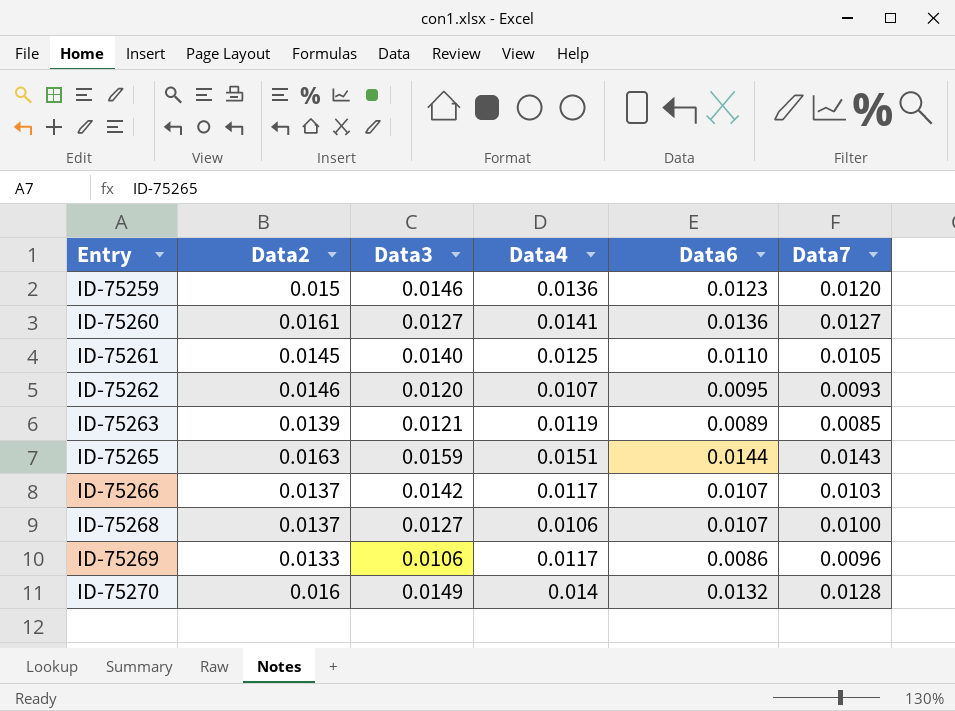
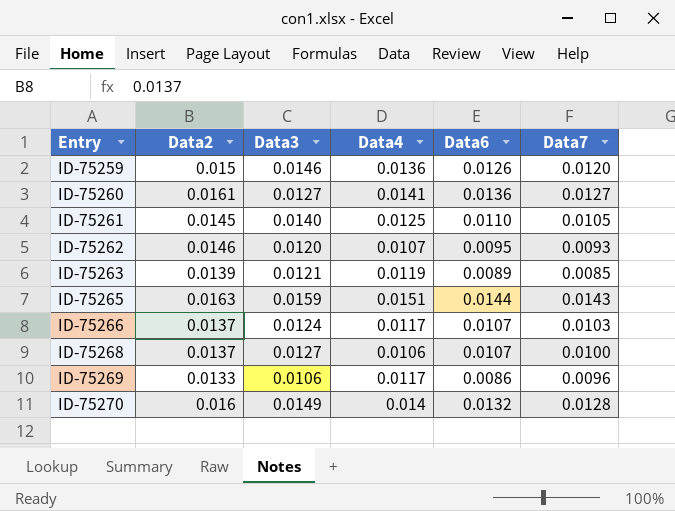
ID-75259 | Data6: 0.0123 -> 0.0126
ID-75266 | Data3: 0.0142 -> 0.0124

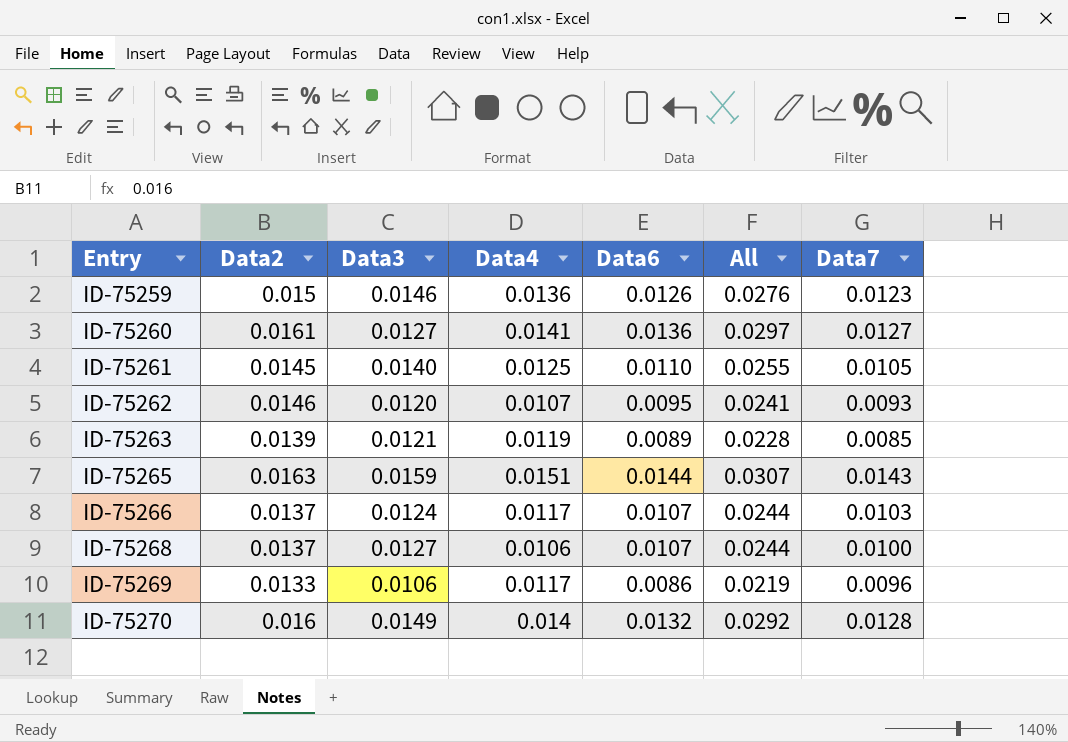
column All | formula: none -> [Data2] + [Data6]
ID-75259 | Data7: 0.0120 -> 0.0123

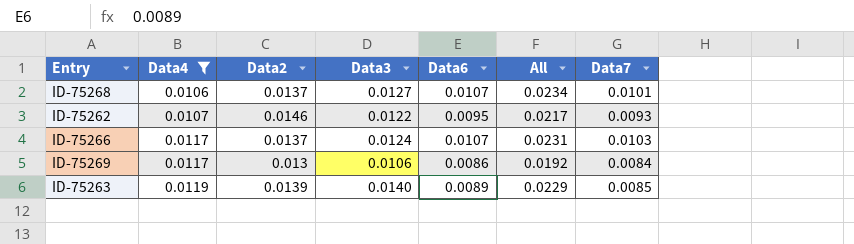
filter: none -> Data4 <= 0.0119
row order: Entry ascending -> Data4 ascending
column Data4 | position: 4 -> 2
column All | formula: [Data2] + [Data6] -> [Data3] + [Data6]
ID-75268 | Data7: 0.0100 -> 0.0101
ID-75262 | Data3: 0.0120 -> 0.0122
ID-75269 | Data2: 0.0133 -> 0.013
ID-75269 | Data7: 0.0096 -> 0.0084
ID-75263 | Data3: 0.0121 -> 0.0140

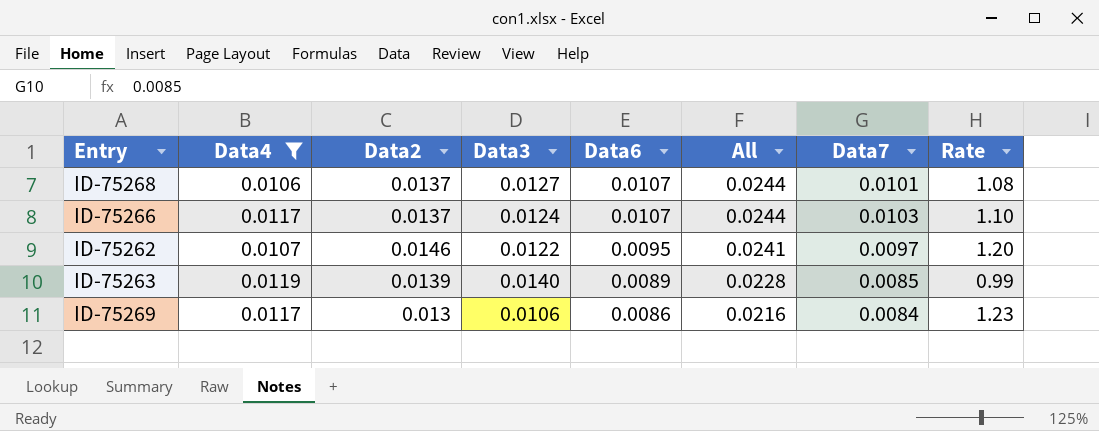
row order: Data4 ascending -> Data6 descending
column All | formula: [Data3] + [Data6] -> [Data2] + [Data6]
column Rate | formula: none -> [Data2] / [Data3]
ID-75262 | Data7: 0.0093 -> 0.0097

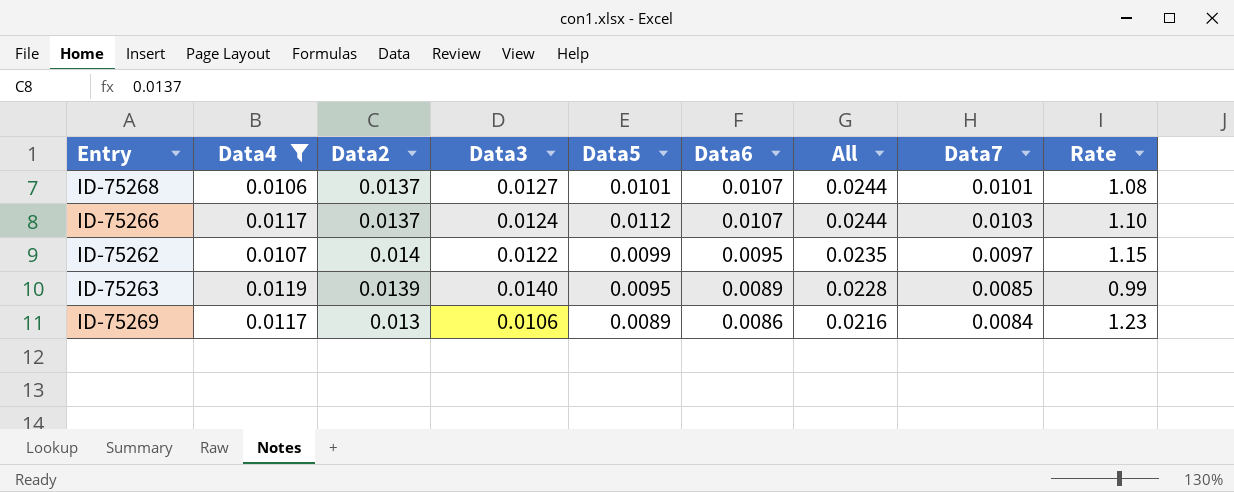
column Data5 | position: none -> 5
ID-75262 | Data2: 0.0146 -> 0.014
ID-75262 | All: 0.0241 -> 0.0235
ID-75262 | Rate: 1.20 -> 1.15

